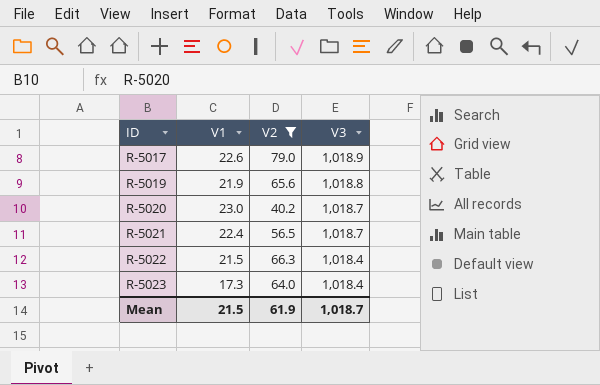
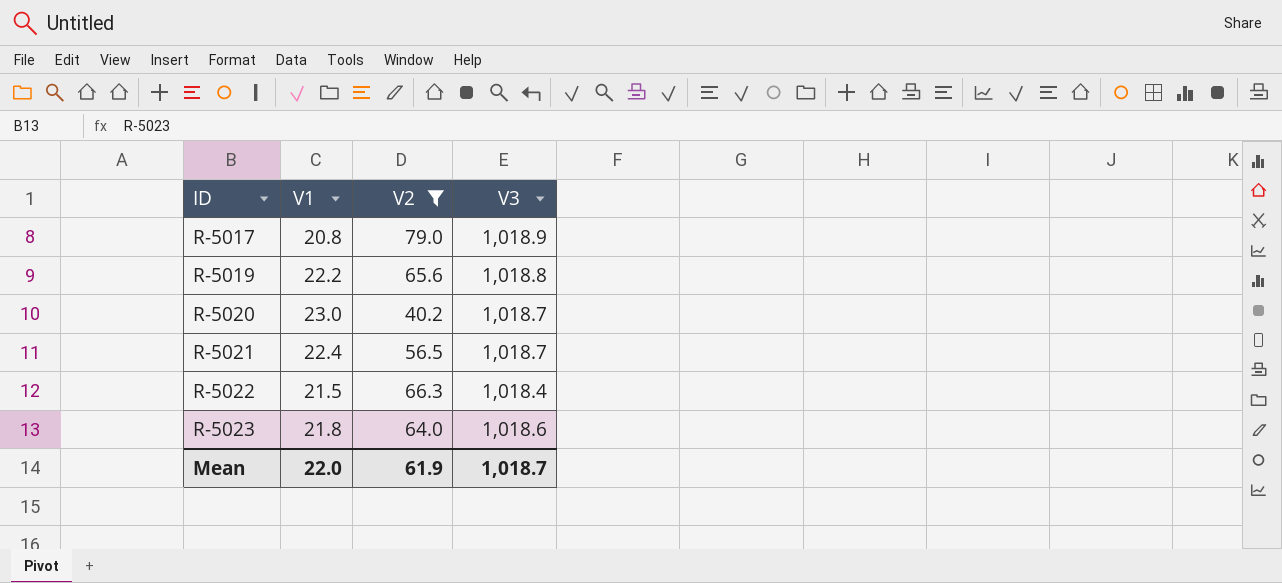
R-5017 | V1: 22.6 -> 20.8
R-5019 | V1: 21.9 -> 22.2
R-5023 | V1: 17.3 -> 21.8
R-5023 | V3: 1,018.4 -> 1,018.6
Mean | V1: 21.5 -> 22.0

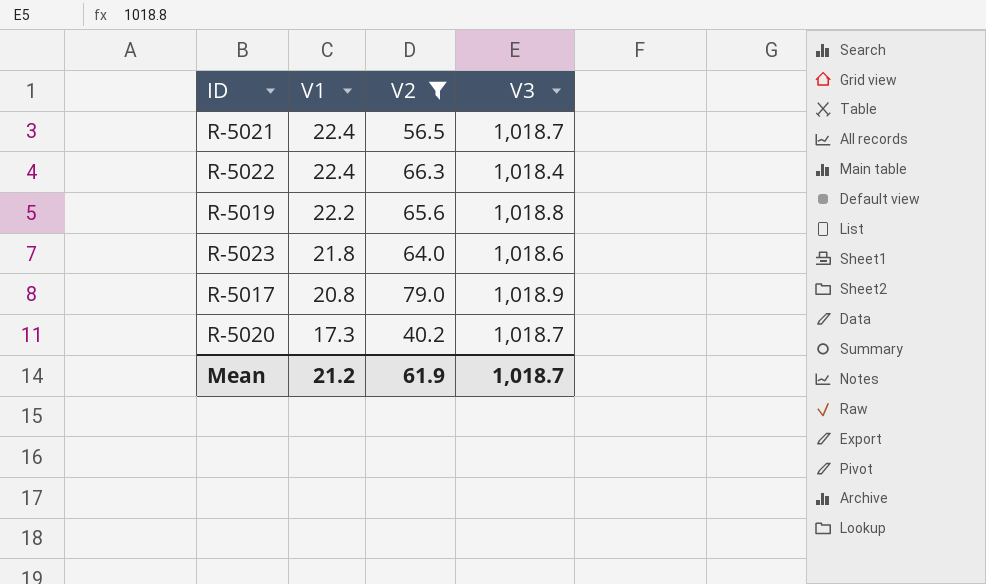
row order: ID ascending -> V1 descending
R-5022 | V1: 21.5 -> 22.4
R-5020 | V1: 23.0 -> 17.3
Mean | V1: 22.0 -> 21.2

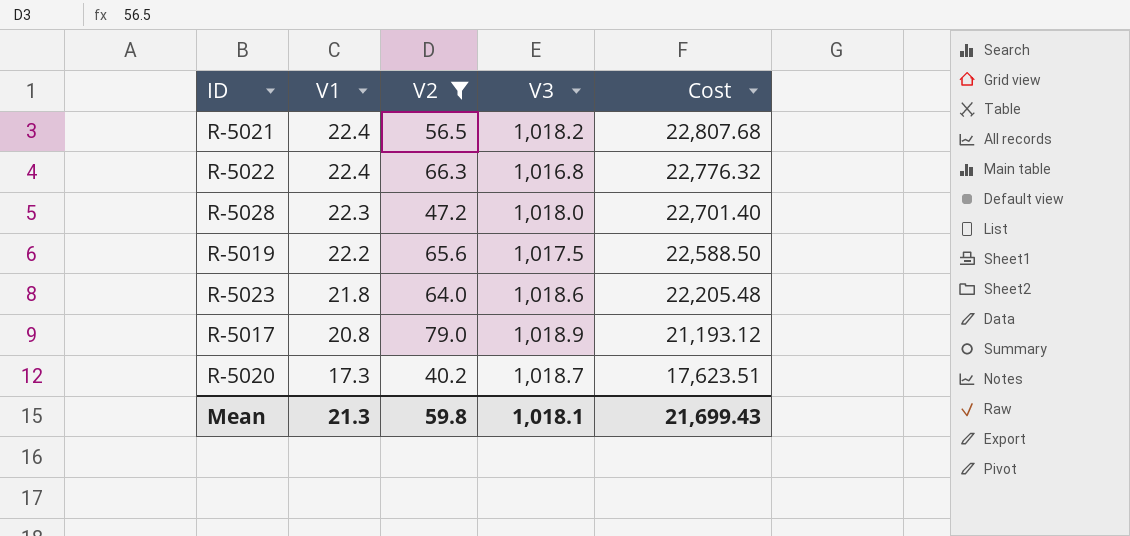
column Cost | formula: none -> [V1] * [V3]
R-5021 | V3: 1,018.7 -> 1,018.2
R-5022 | V3: 1,018.4 -> 1,016.8
row R-5028: none -> 22.3 | 47.2 | 1,018.0 | 22,701.40
R-5019 | V3: 1,018.8 -> 1,017.5
Mean | V1: 21.2 -> 21.3
Mean | V2: 61.9 -> 59.8
Mean | V3: 1,018.7 -> 1,018.1

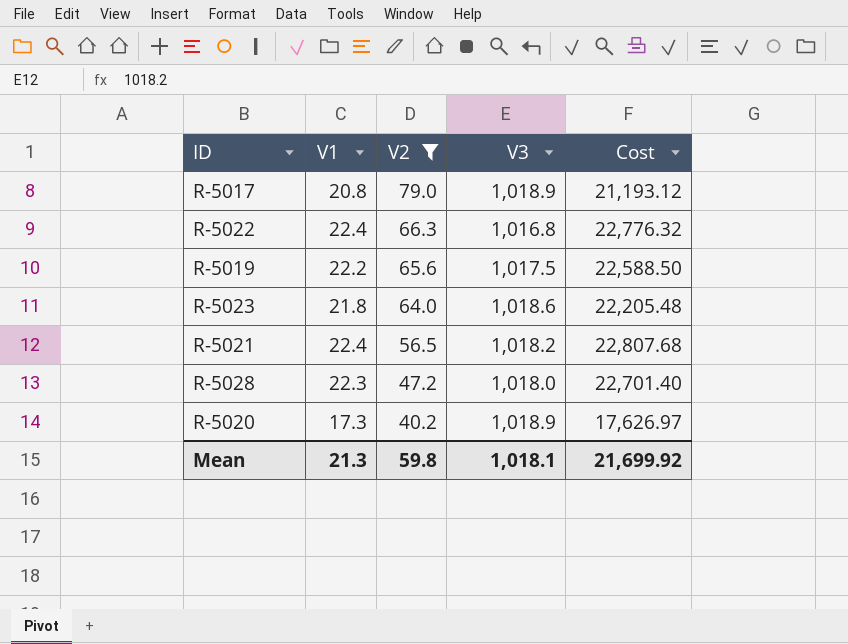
row order: V1 descending -> V2 descending
R-5020 | V3: 1,018.7 -> 1,018.9
R-5020 | Cost: 17,623.51 -> 17,626.97
Mean | Cost: 21,699.43 -> 21,699.92

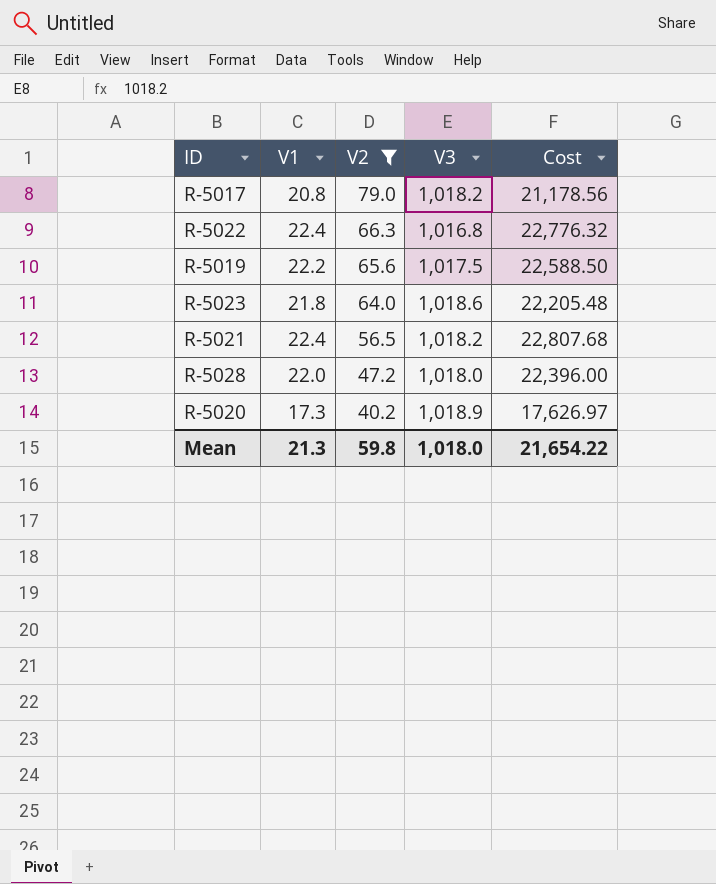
R-5017 | V3: 1,018.9 -> 1,018.2
R-5017 | Cost: 21,193.12 -> 21,178.56
R-5028 | V1: 22.3 -> 22.0
R-5028 | Cost: 22,701.40 -> 22,396.00
Mean | V3: 1,018.1 -> 1,018.0
Mean | Cost: 21,699.92 -> 21,654.22

